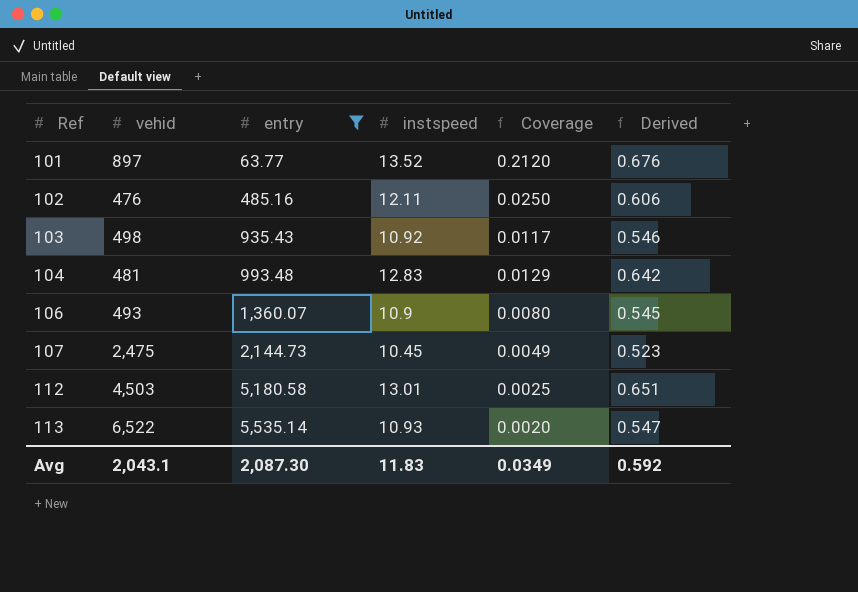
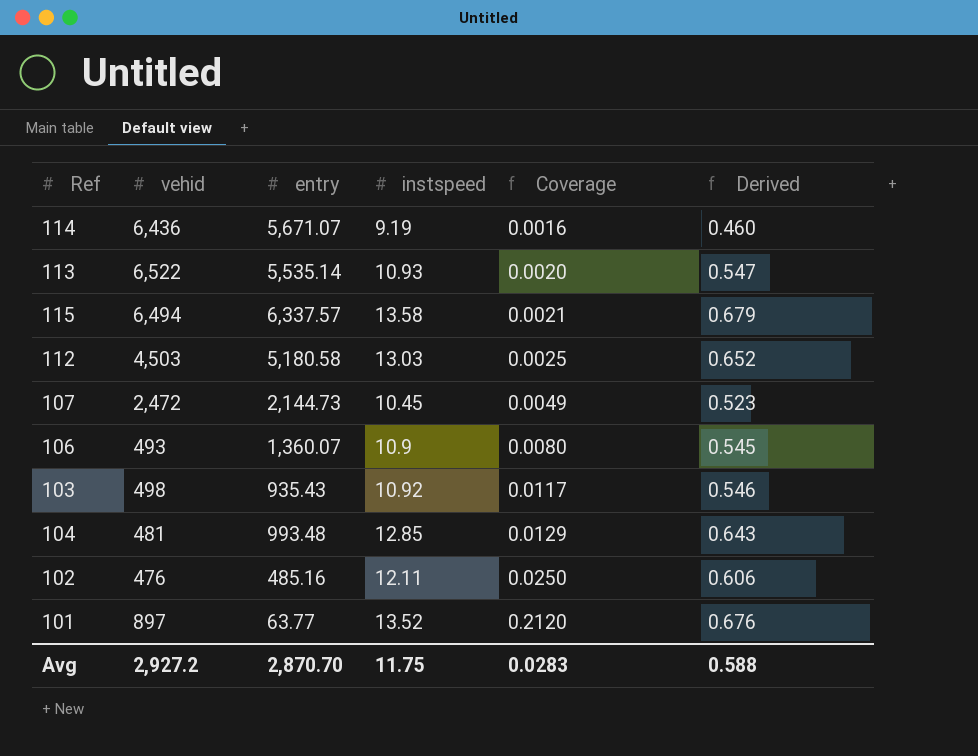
filter: entry <= 5,535.14 -> none
row order: Ref ascending -> Coverage ascending
112 | instspeed: 13.01 -> 13.03
112 | Derived: 0.651 -> 0.652
107 | vehid: 2,475 -> 2,472
104 | instspeed: 12.83 -> 12.85
104 | Derived: 0.642 -> 0.643
Avg | vehid: 2,043.1 -> 2,927.2
Avg | entry: 2,087.30 -> 2,870.70
Avg | instspeed: 11.83 -> 11.75
Avg | Coverage: 0.0349 -> 0.0283
Avg | Derived: 0.592 -> 0.588

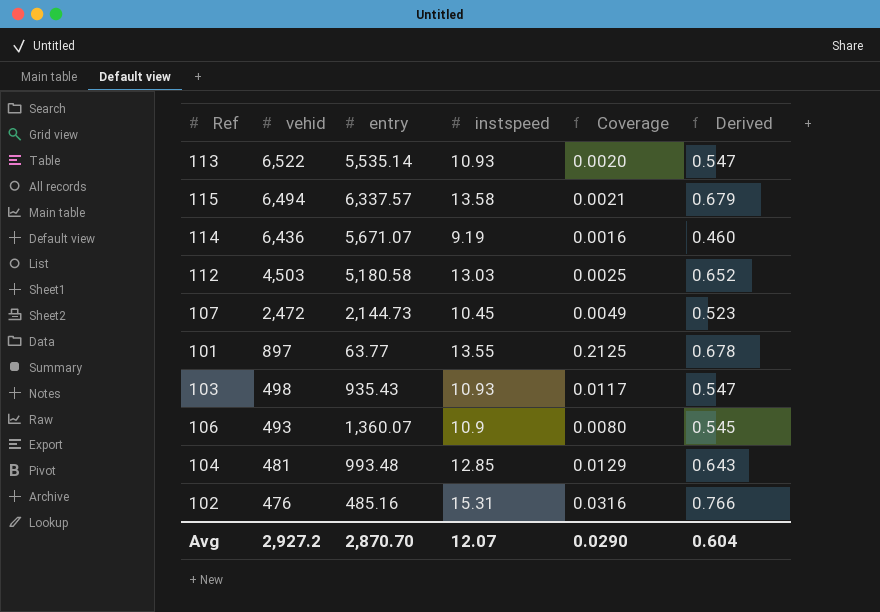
row order: Coverage ascending -> vehid descending
101 | instspeed: 13.52 -> 13.55
101 | Coverage: 0.2120 -> 0.2125
101 | Derived: 0.676 -> 0.678
103 | instspeed: 10.92 -> 10.93
103 | Derived: 0.546 -> 0.547
102 | instspeed: 12.11 -> 15.31
102 | Coverage: 0.0250 -> 0.0316
102 | Derived: 0.606 -> 0.766
Avg | instspeed: 11.75 -> 12.07
Avg | Coverage: 0.0283 -> 0.0290
Avg | Derived: 0.588 -> 0.604

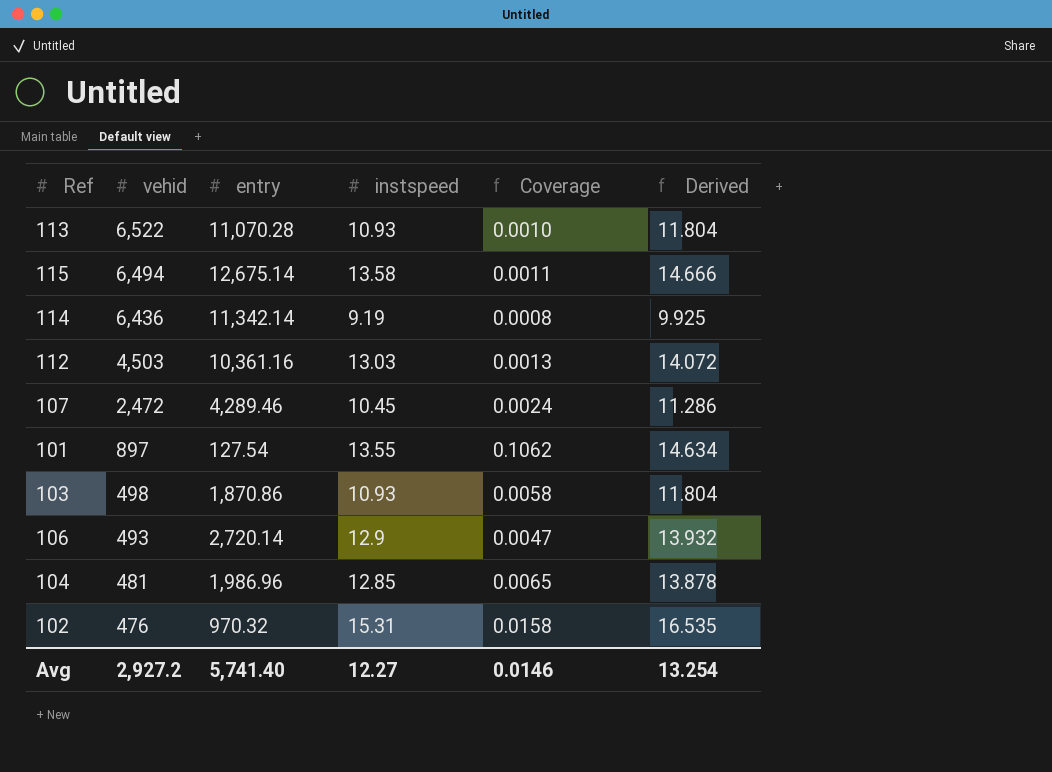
column Derived | formula: [instspeed] * 0.05 -> [instspeed] * 1.08
113 | entry: 5,535.14 -> 11,070.28
113 | Coverage: 0.0020 -> 0.0010
115 | entry: 6,337.57 -> 12,675.14
115 | Coverage: 0.0021 -> 0.0011
114 | entry: 5,671.07 -> 11,342.14
114 | Coverage: 0.0016 -> 0.0008
112 | entry: 5,180.58 -> 10,361.16
112 | Coverage: 0.0025 -> 0.0013
107 | entry: 2,144.73 -> 4,289.46
107 | Coverage: 0.0049 -> 0.0024
101 | entry: 63.77 -> 127.54
101 | Coverage: 0.2125 -> 0.1062
103 | entry: 935.43 -> 1,870.86
103 | Coverage: 0.0117 -> 0.0058
106 | entry: 1,360.07 -> 2,720.14
106 | instspeed: 10.9 -> 12.9
106 | Coverage: 0.0080 -> 0.0047
104 | entry: 993.48 -> 1,986.96
104 | Coverage: 0.0129 -> 0.0065
102 | entry: 485.16 -> 970.32
102 | Coverage: 0.0316 -> 0.0158
Avg | entry: 2,870.70 -> 5,741.40
Avg | instspeed: 12.07 -> 12.27
Avg | Coverage: 0.0290 -> 0.0146
Avg | Derived: 0.604 -> 13.254

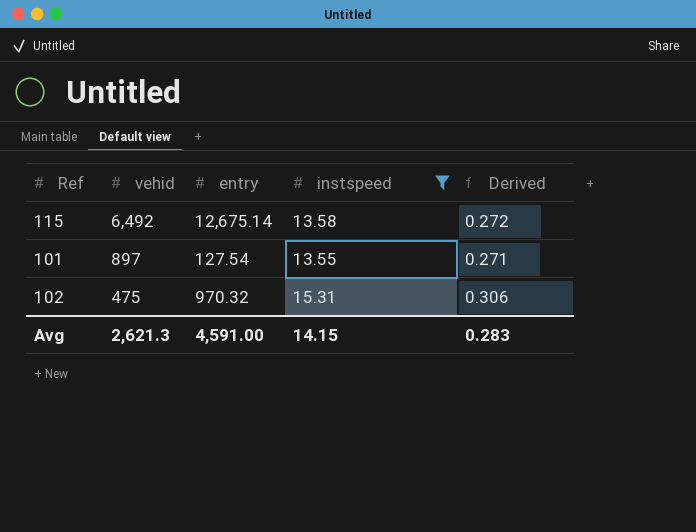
filter: none -> instspeed >= 13.55
column Coverage | formula: [instspeed] / [entry] -> none
column Derived | formula: [instspeed] * 1.08 -> [instspeed] * 0.02
115 | vehid: 6,494 -> 6,492
102 | vehid: 476 -> 475
Avg | vehid: 2,927.2 -> 2,621.3
Avg | entry: 5,741.40 -> 4,591.00
Avg | instspeed: 12.27 -> 14.15
Avg | Derived: 13.254 -> 0.283

